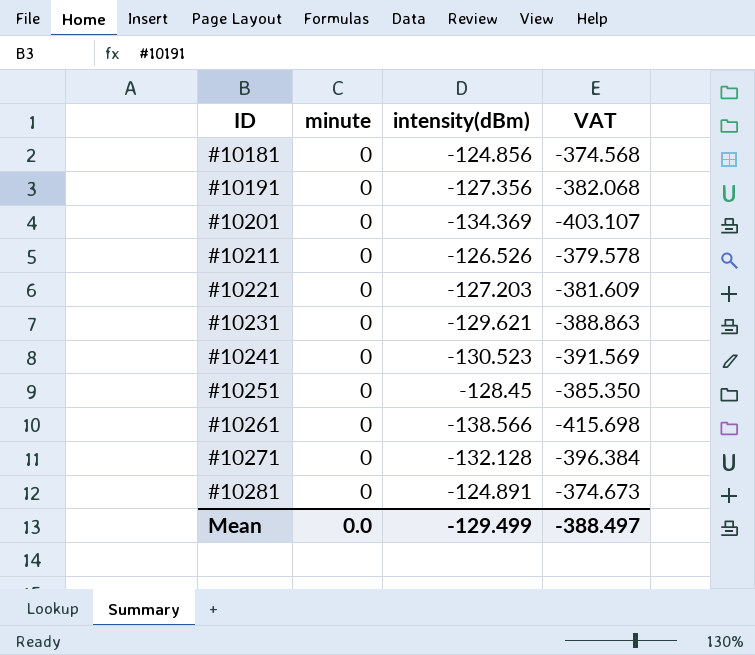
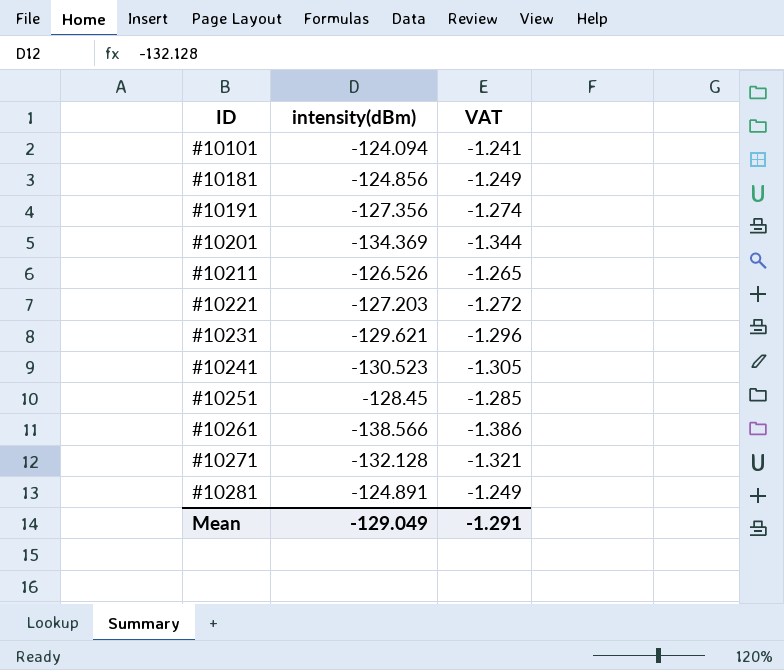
column minute | position: 2 -> none
column VAT | formula: [intensity(dBm)] * 3 -> [intensity(dBm)] * 0.01
row #10101: none -> -124.094 | -1.241
Mean | intensity(dBm): -129.499 -> -129.049
Mean | VAT: -388.497 -> -1.291

